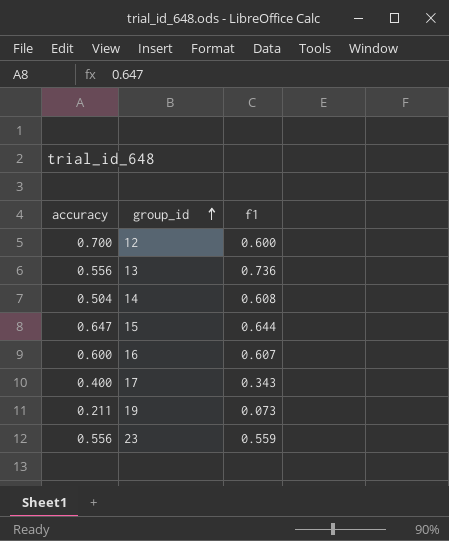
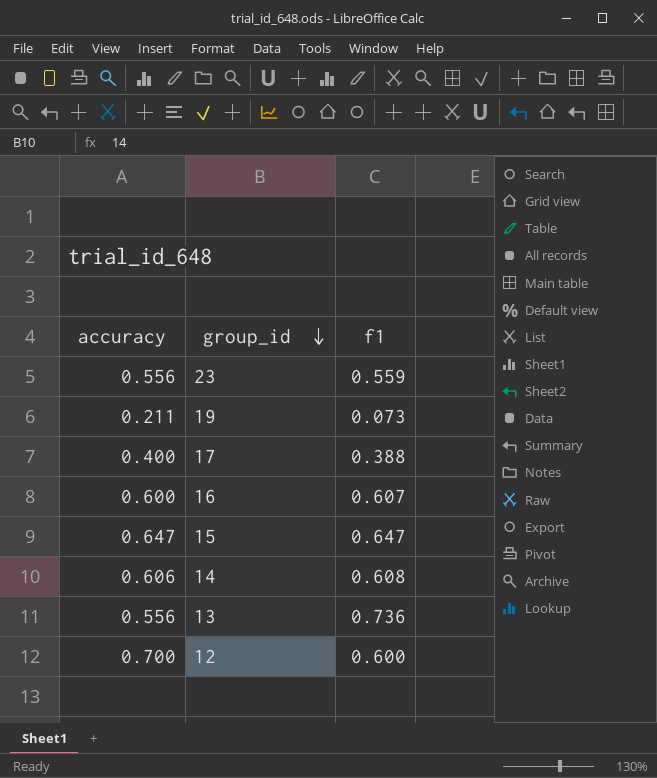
row order: group_id ascending -> group_id descending
17 | f1: 0.343 -> 0.388
15 | f1: 0.644 -> 0.647
14 | accuracy: 0.504 -> 0.606

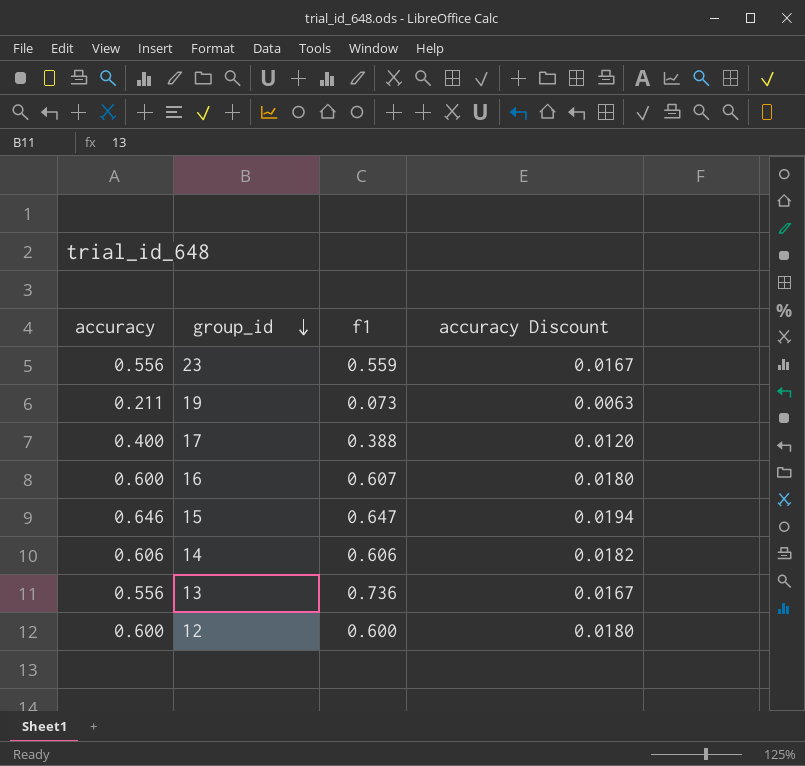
column accuracy Discount | formula: none -> [accuracy] * 0.03
15 | accuracy: 0.647 -> 0.646
14 | f1: 0.608 -> 0.606
12 | accuracy: 0.700 -> 0.600

